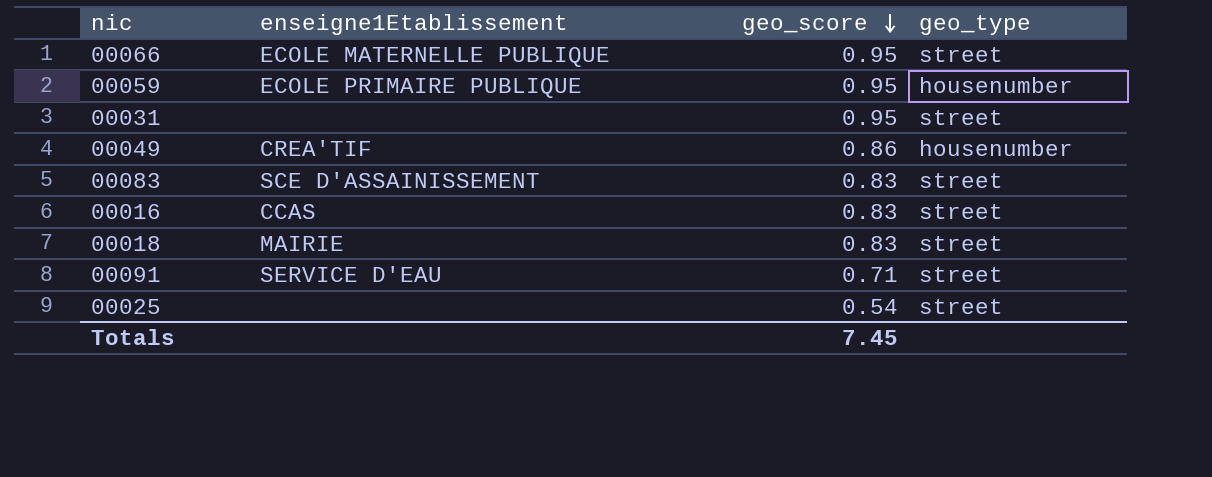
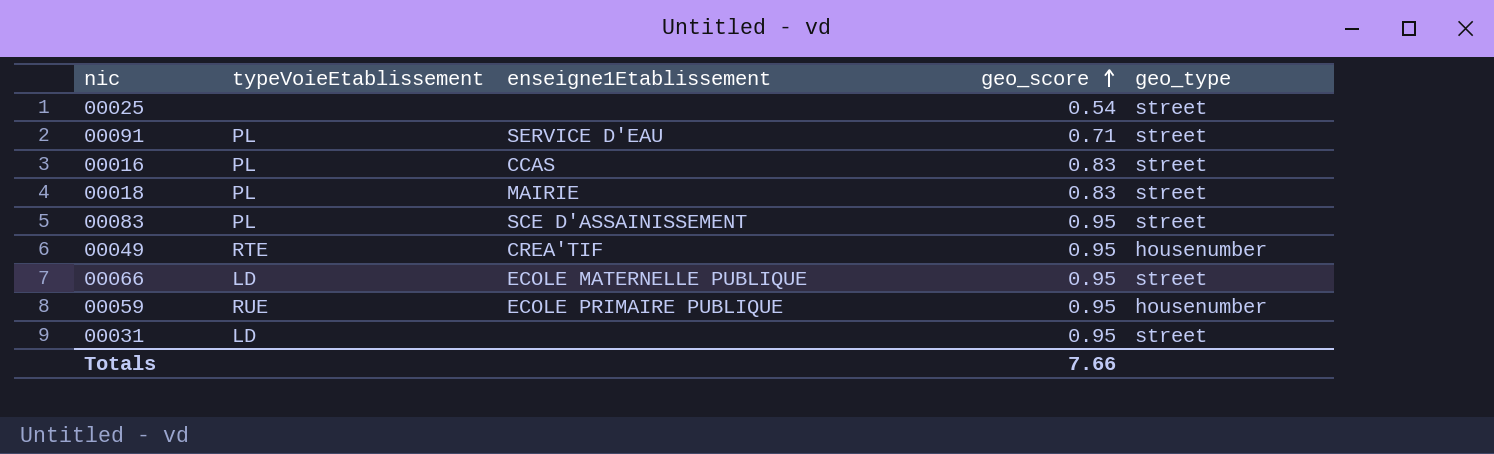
row order: geo_score descending -> geo_score ascending
column typeVoieEtablissement | position: none -> 2
00083 | geo_score: 0.83 -> 0.95
00049 | geo_score: 0.86 -> 0.95
Totals | geo_score: 7.45 -> 7.66

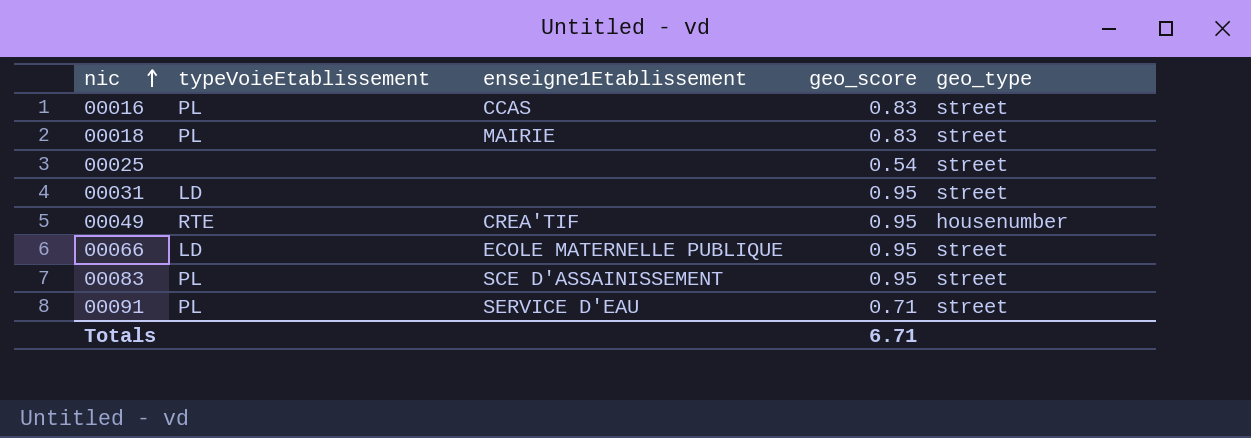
row order: geo_score ascending -> nic ascending
row 00059: RUE | ECOLE PRIMAIRE PUBLIQUE | 0.95 | housenumber -> none
Totals | geo_score: 7.66 -> 6.71

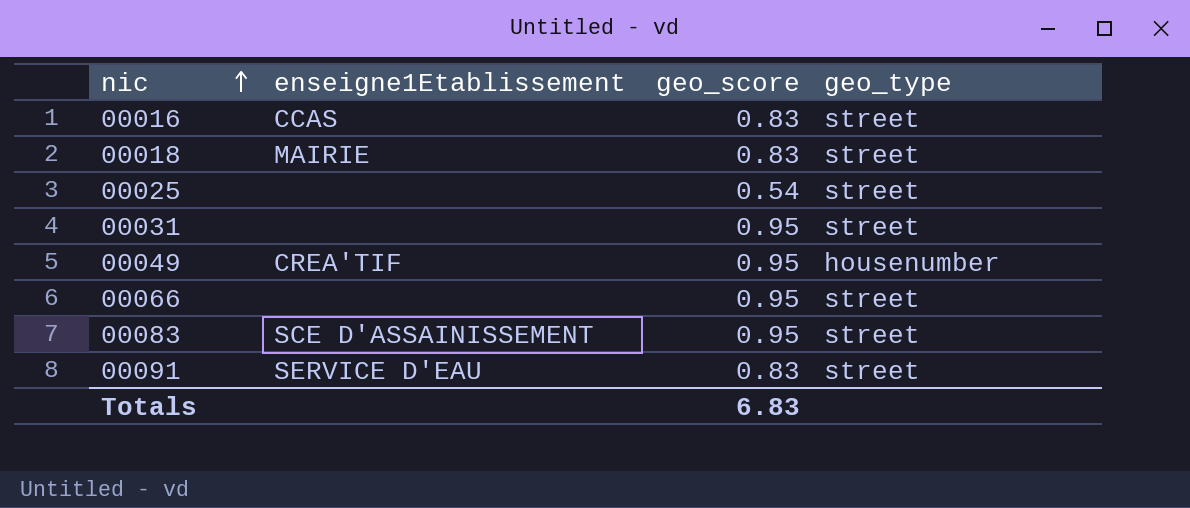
column typeVoieEtablissement | position: 2 -> none
00066 | enseigne1Etablissement: ECOLE MATERNELLE PUBLIQUE -> none
00091 | geo_score: 0.71 -> 0.83
Totals | geo_score: 6.71 -> 6.83

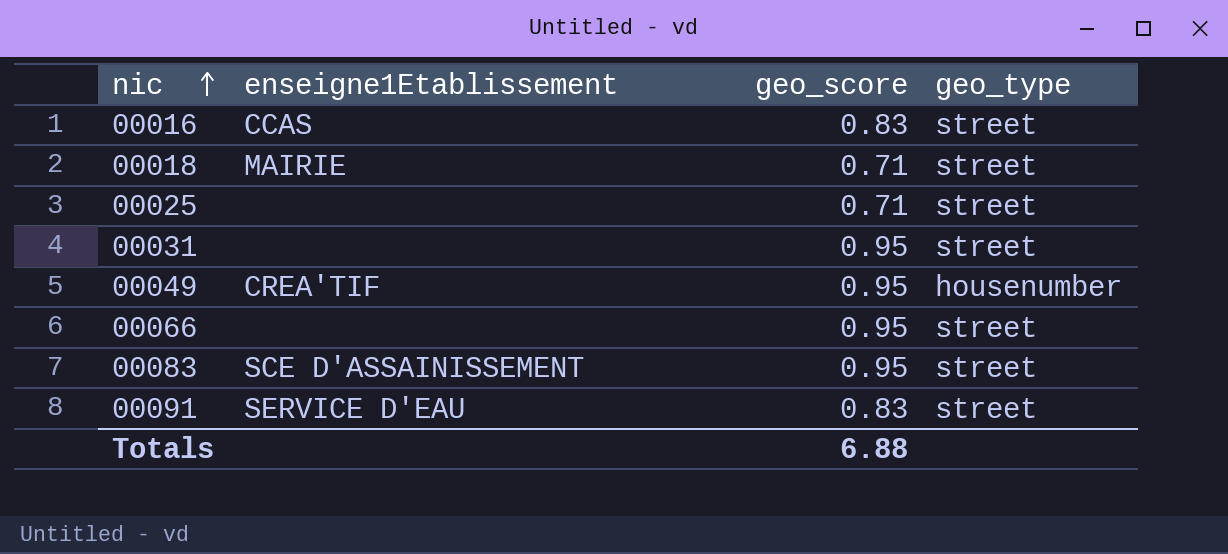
00018 | geo_score: 0.83 -> 0.71
00025 | geo_score: 0.54 -> 0.71
Totals | geo_score: 6.83 -> 6.88

